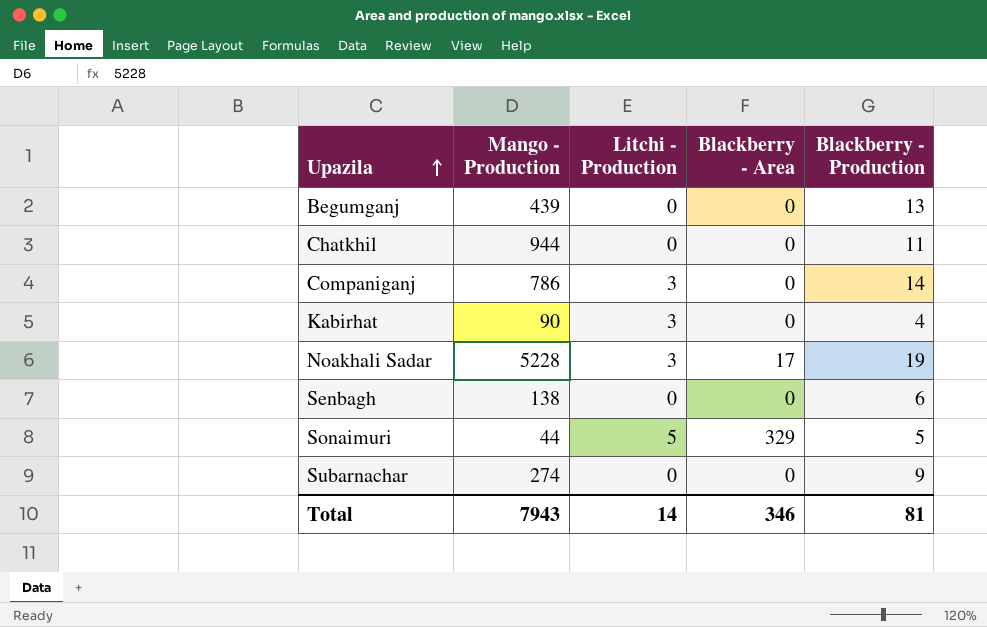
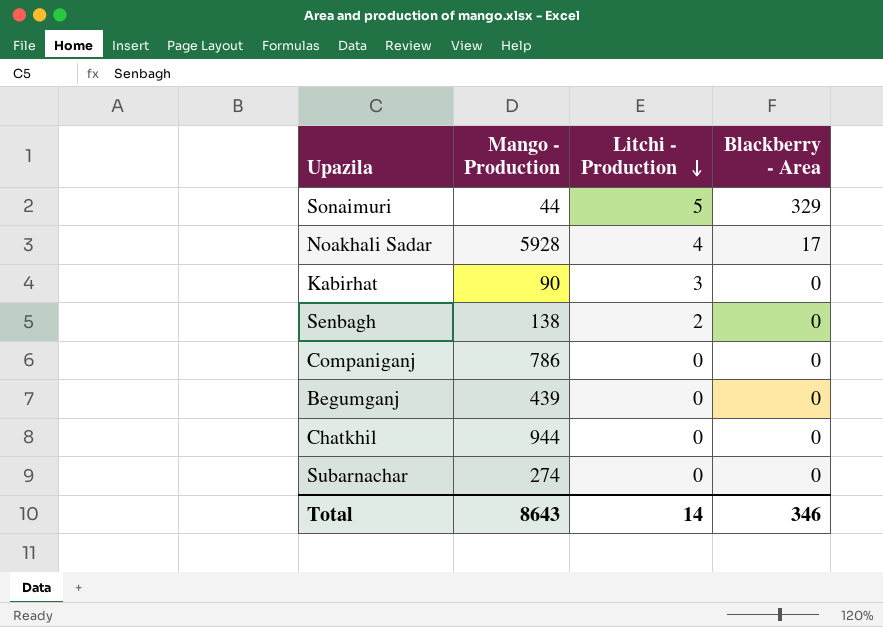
row order: Upazila ascending -> Litchi - Production descending
column Blackberry - Production | position: 5 -> none
Noakhali Sadar | Mango - Production: 5228 -> 5928
Noakhali Sadar | Litchi - Production: 3 -> 4
Senbagh | Litchi - Production: 0 -> 2
Companiganj | Litchi - Production: 3 -> 0
Total | Mango - Production: 7943 -> 8643

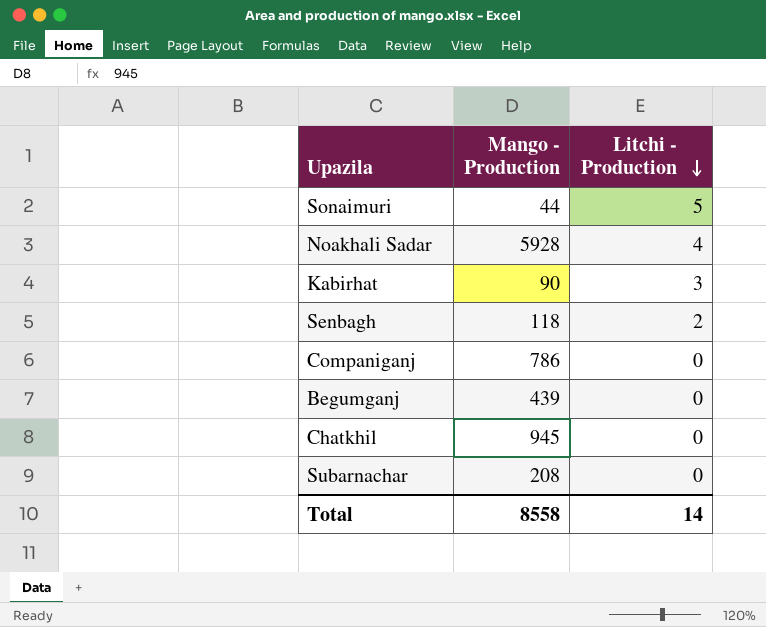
column Blackberry - Area | position: 4 -> none
Senbagh | Mango - Production: 138 -> 118
Chatkhil | Mango - Production: 944 -> 945
Subarnachar | Mango - Production: 274 -> 208
Total | Mango - Production: 8643 -> 8558

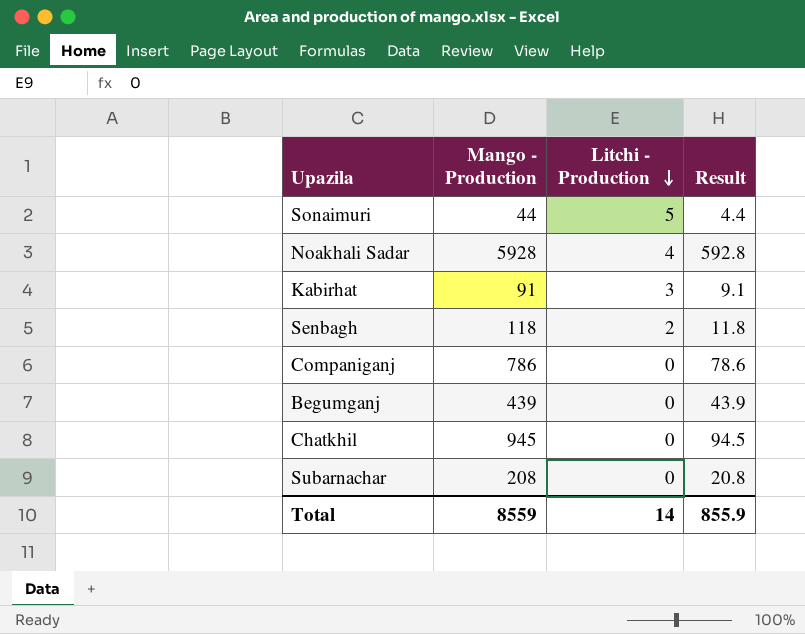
column Result | formula: none -> [Mango - Production] * 0.1
Kabirhat | Mango - Production: 90 -> 91
Total | Mango - Production: 8558 -> 8559

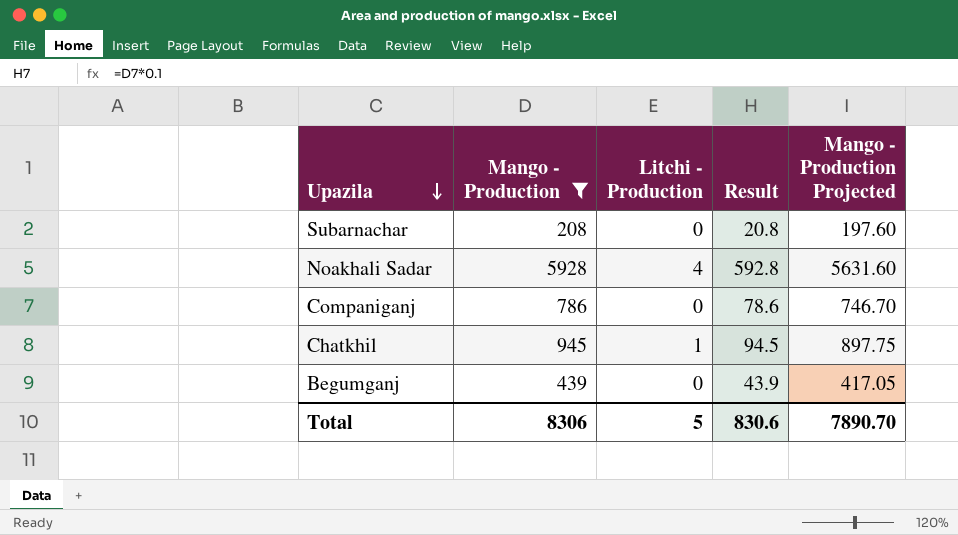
filter: none -> Mango - Production >= 208
row order: Litchi - Production descending -> Upazila descending
column Mango - Production Projected | formula: none -> [Mango - Production] * 0.95
Chatkhil | Litchi - Production: 0 -> 1
Total | Mango - Production: 8559 -> 8306
Total | Litchi - Production: 14 -> 5
Total | Result: 855.9 -> 830.6

